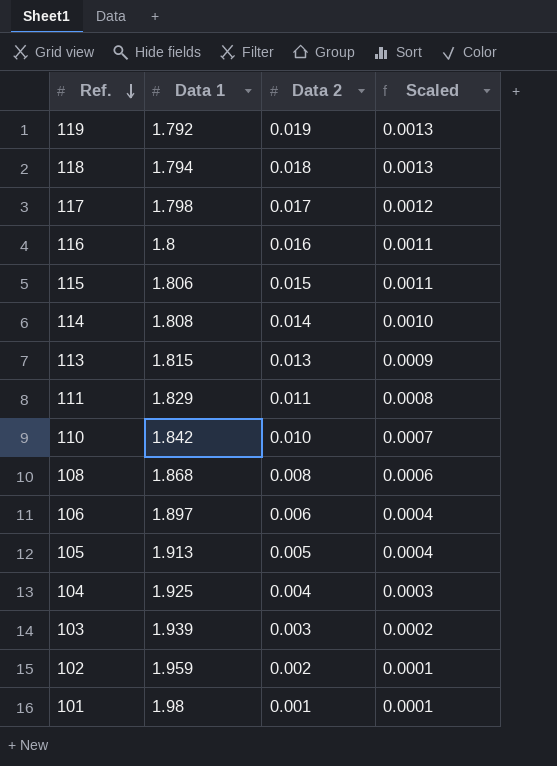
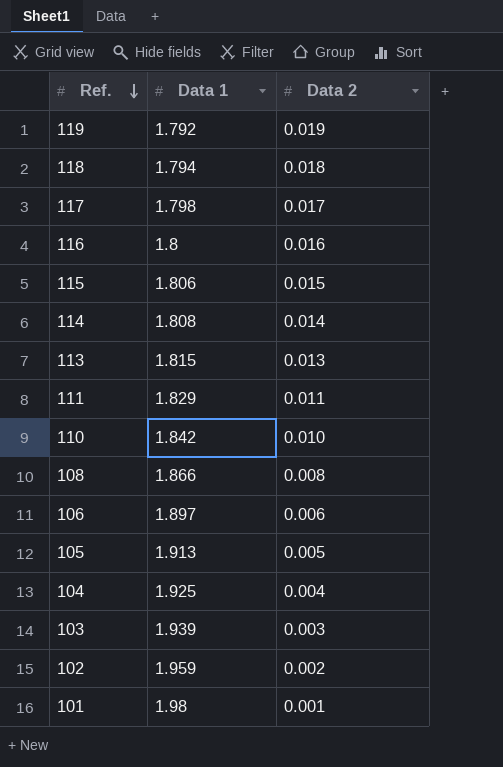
column Scaled | formula: [Data 2] * 0.07 -> none
108 | Data 1: 1.868 -> 1.866

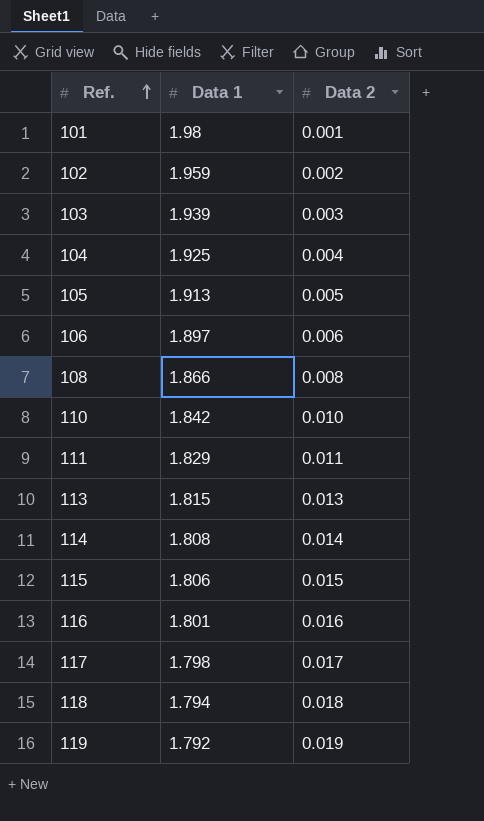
row order: Ref. descending -> Ref. ascending
116 | Data 1: 1.8 -> 1.801

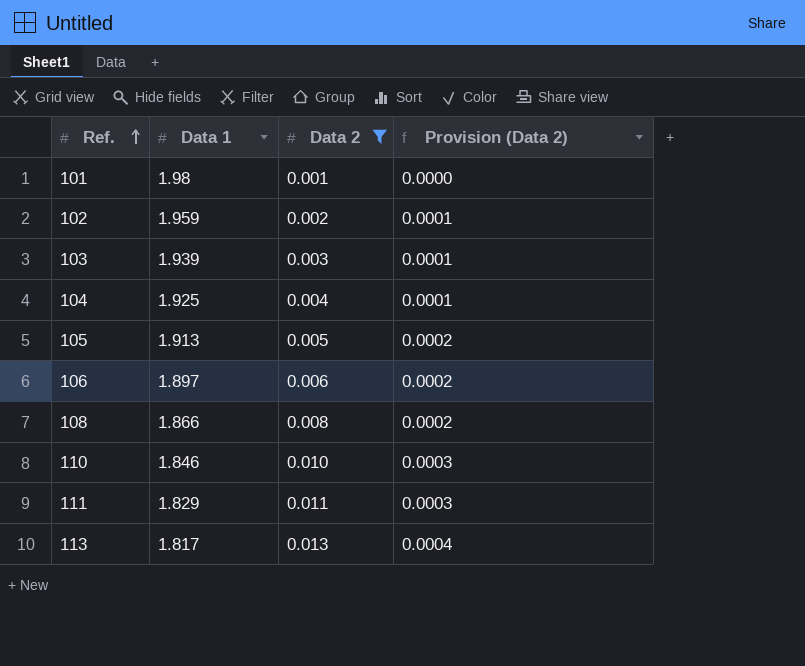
filter: none -> Data 2 <= 0.013
column Provision (Data 2) | formula: none -> [Data 2] * 0.03
110 | Data 1: 1.842 -> 1.846
113 | Data 1: 1.815 -> 1.817

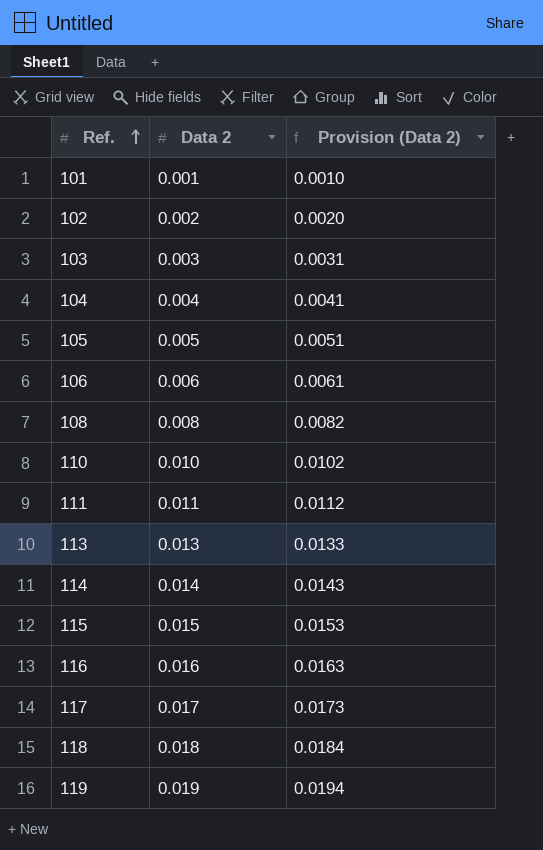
filter: Data 2 <= 0.013 -> none
column Data 1 | position: 2 -> none
column Provision (Data 2) | formula: [Data 2] * 0.03 -> [Data 2] * 1.02

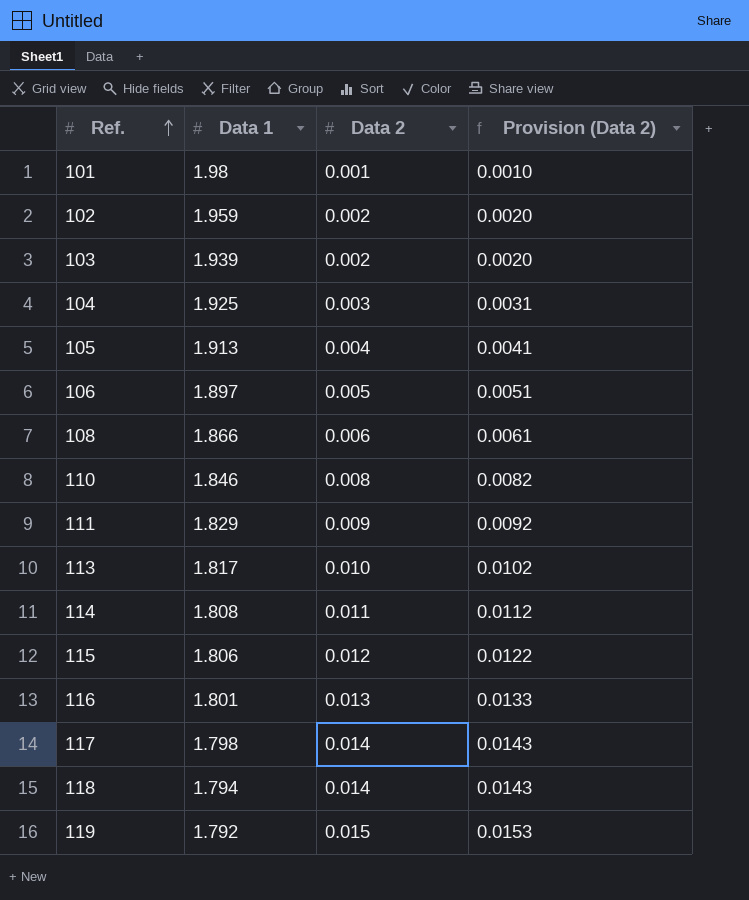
column Data 1 | position: none -> 2
103 | Data 2: 0.003 -> 0.002
103 | Provision (Data 2): 0.0031 -> 0.0020
104 | Data 2: 0.004 -> 0.003
104 | Provision (Data 2): 0.0041 -> 0.0031
105 | Data 2: 0.005 -> 0.004
105 | Provision (Data 2): 0.0051 -> 0.0041
106 | Data 2: 0.006 -> 0.005
106 | Provision (Data 2): 0.0061 -> 0.0051
108 | Data 2: 0.008 -> 0.006
108 | Provision (Data 2): 0.0082 -> 0.0061
110 | Data 2: 0.010 -> 0.008
110 | Provision (Data 2): 0.0102 -> 0.0082
111 | Data 2: 0.011 -> 0.009
111 | Provision (Data 2): 0.0112 -> 0.0092
113 | Data 2: 0.013 -> 0.010
113 | Provision (Data 2): 0.0133 -> 0.0102
114 | Data 2: 0.014 -> 0.011
114 | Provision (Data 2): 0.0143 -> 0.0112
115 | Data 2: 0.015 -> 0.012
115 | Provision (Data 2): 0.0153 -> 0.0122
116 | Data 2: 0.016 -> 0.013
116 | Provision (Data 2): 0.0163 -> 0.0133
117 | Data 2: 0.017 -> 0.014
117 | Provision (Data 2): 0.0173 -> 0.0143
118 | Data 2: 0.018 -> 0.014
118 | Provision (Data 2): 0.0184 -> 0.0143
119 | Data 2: 0.019 -> 0.015
119 | Provision (Data 2): 0.0194 -> 0.0153

